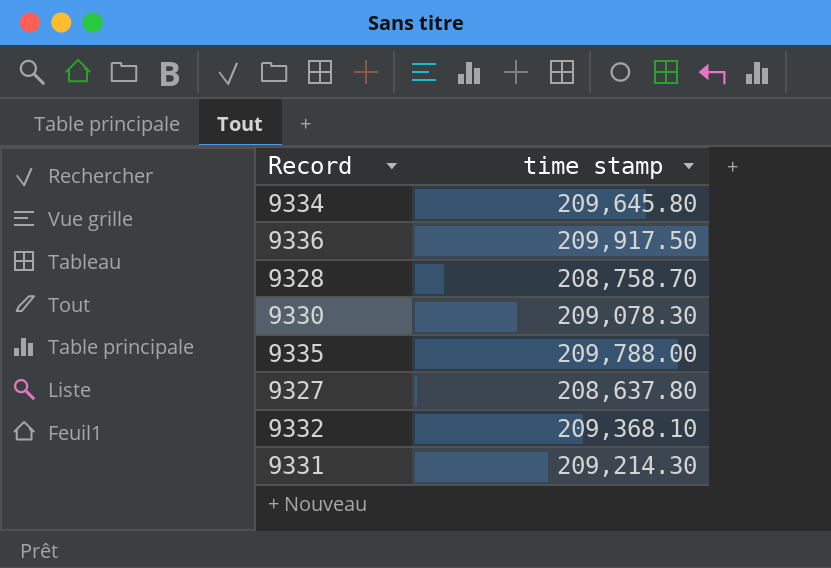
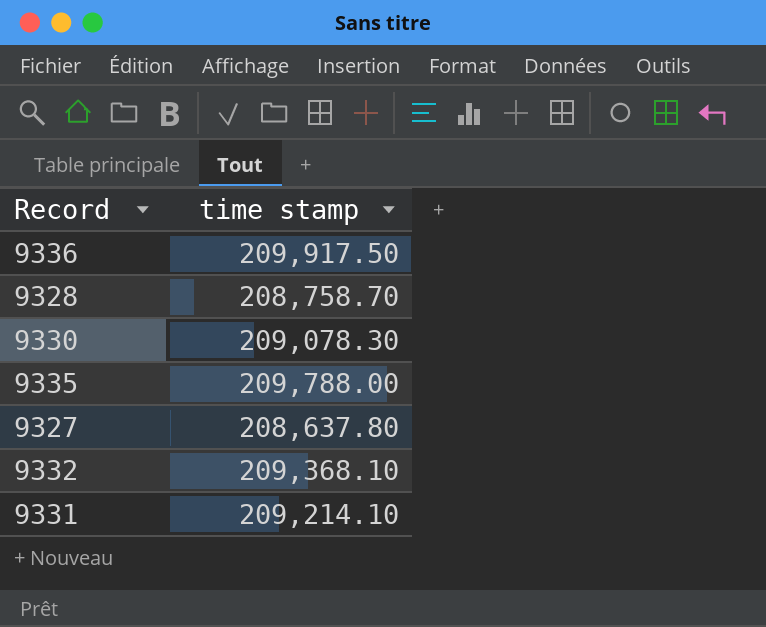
row 9334: 209,645.80 -> none
9331 | time stamp: 209,214.30 -> 209,214.10

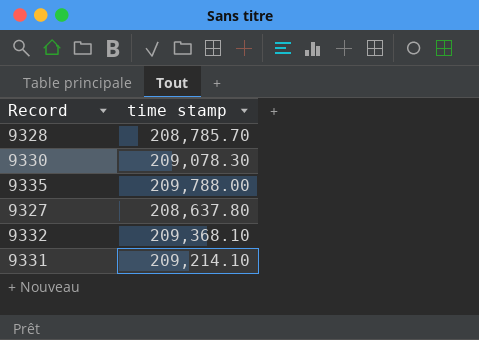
row 9336: 209,917.50 -> none
9328 | time stamp: 208,758.70 -> 208,785.70

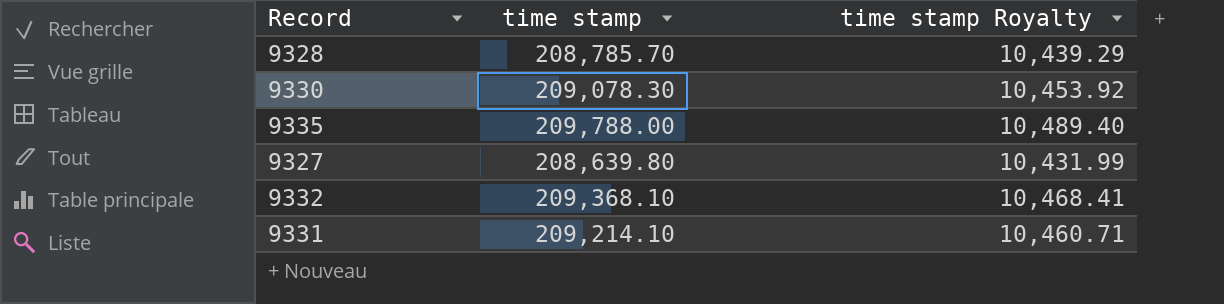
column time stamp Royalty | formula: none -> [time stamp] * 0.05
9327 | time stamp: 208,637.80 -> 208,639.80

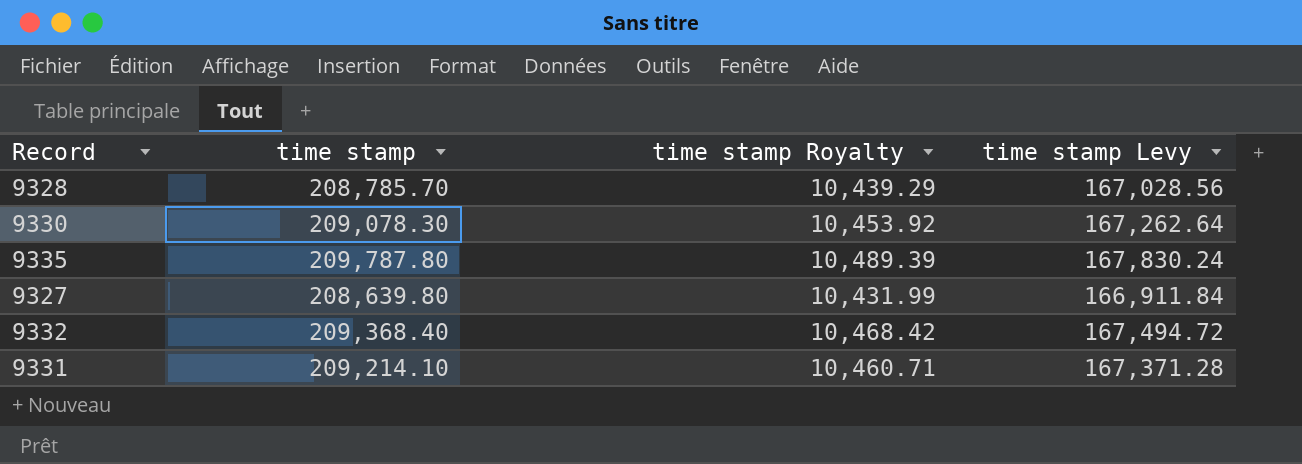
column time stamp Levy | formula: none -> [time stamp] * 0.8
9335 | time stamp: 209,788.00 -> 209,787.80
9335 | time stamp Royalty: 10,489.40 -> 10,489.39
9332 | time stamp: 209,368.10 -> 209,368.40
9332 | time stamp Royalty: 10,468.41 -> 10,468.42

